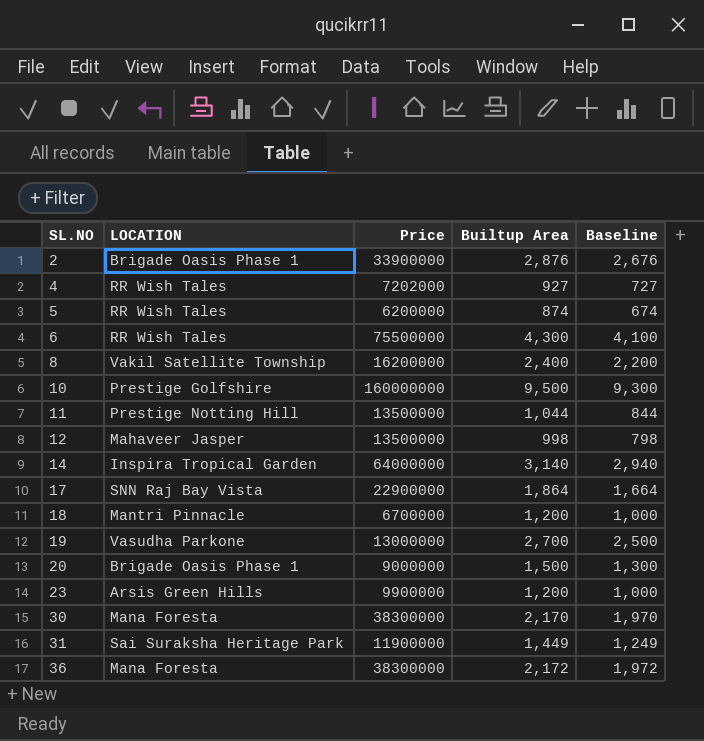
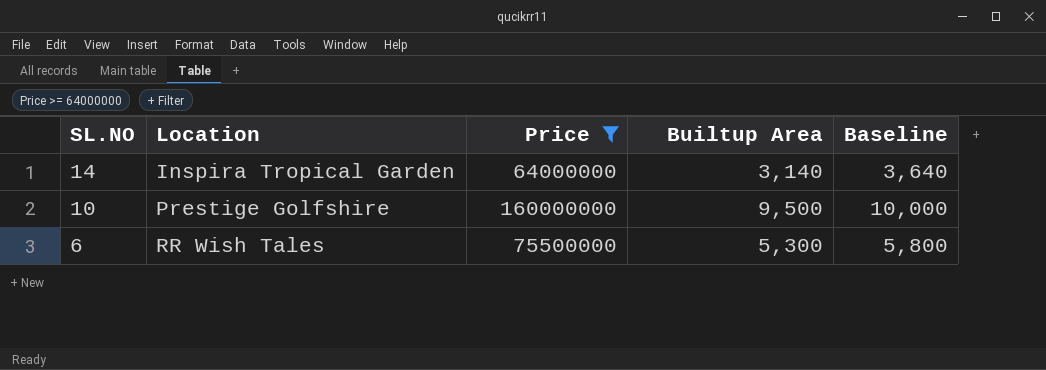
filter: none -> Price >= 64000000
row order: SL.NO ascending -> SL.NO descending
column name: LOCATION -> Location
column Baseline | formula: [Builtup Area] - 200 -> [Builtup Area] + 500
6 | Builtup Area: 4,300 -> 5,300

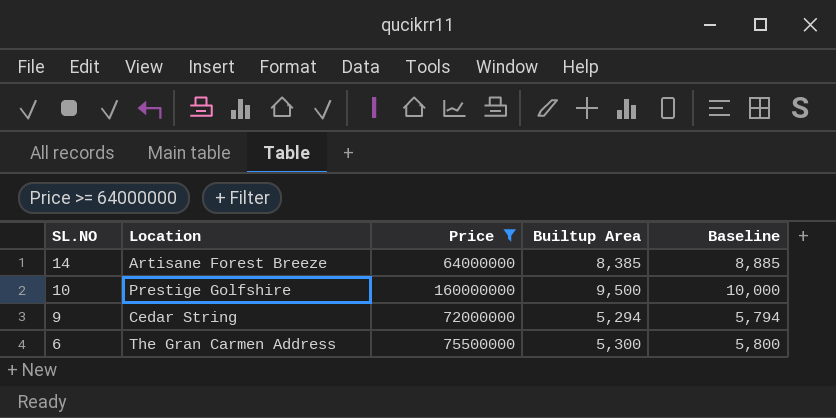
14 | Location: Inspira Tropical Garden -> Artisane Forest Breeze
14 | Builtup Area: 3,140 -> 8,385
14 | Baseline: 3,640 -> 8,885
row 9: none -> Cedar String | 72000000 | 5,294 | 5,794
6 | Location: RR Wish Tales -> The Gran Carmen Address

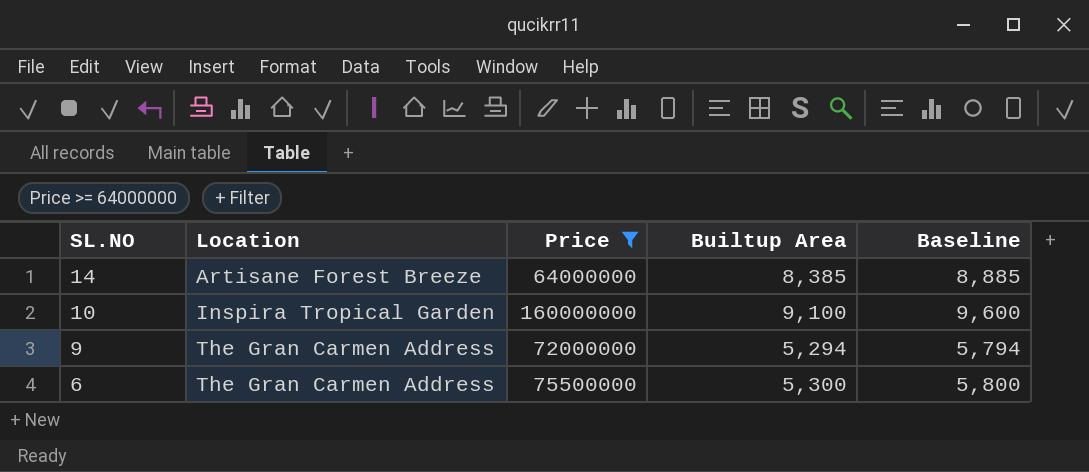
10 | Location: Prestige Golfshire -> Inspira Tropical Garden
10 | Builtup Area: 9,500 -> 9,100
10 | Baseline: 10,000 -> 9,600
9 | Location: Cedar String -> The Gran Carmen Address

